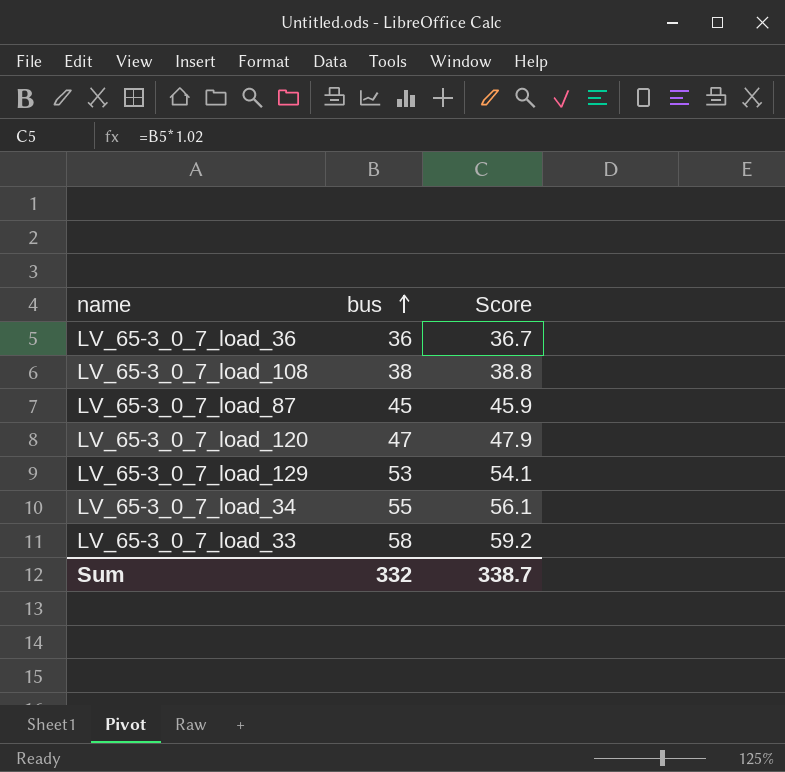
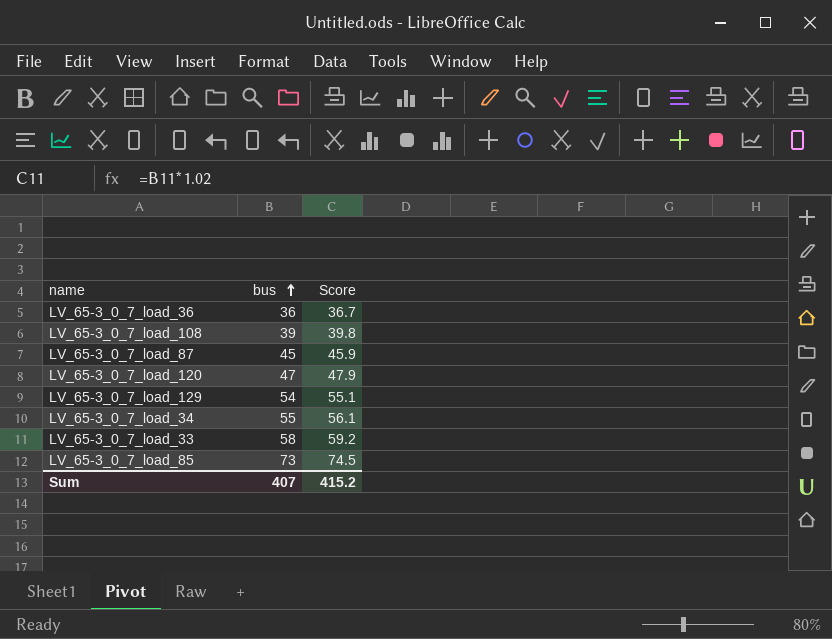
LV_65-3_0_7_load_108 | bus: 38 -> 39
LV_65-3_0_7_load_108 | Score: 38.8 -> 39.8
LV_65-3_0_7_load_129 | bus: 53 -> 54
LV_65-3_0_7_load_129 | Score: 54.1 -> 55.1
row LV_65-3_0_7_load_85: none -> 73 | 74.5
Sum | bus: 332 -> 407
Sum | Score: 338.7 -> 415.2

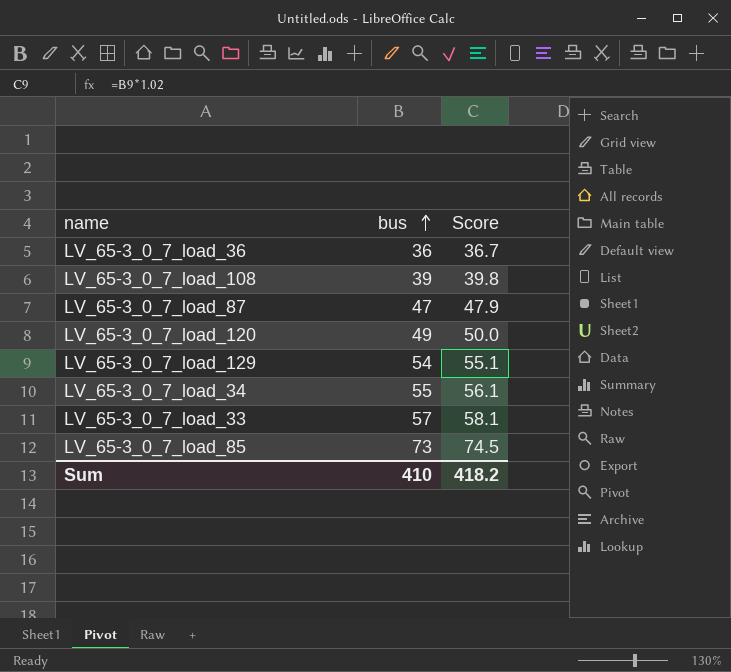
LV_65-3_0_7_load_87 | bus: 45 -> 47
LV_65-3_0_7_load_87 | Score: 45.9 -> 47.9
LV_65-3_0_7_load_120 | bus: 47 -> 49
LV_65-3_0_7_load_120 | Score: 47.9 -> 50.0
LV_65-3_0_7_load_33 | bus: 58 -> 57
LV_65-3_0_7_load_33 | Score: 59.2 -> 58.1
Sum | bus: 407 -> 410
Sum | Score: 415.2 -> 418.2

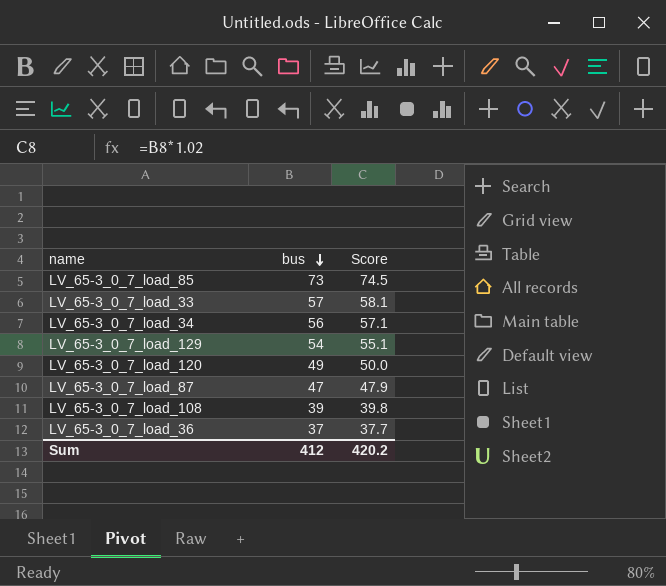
row order: bus ascending -> bus descending
LV_65-3_0_7_load_34 | bus: 55 -> 56
LV_65-3_0_7_load_34 | Score: 56.1 -> 57.1
LV_65-3_0_7_load_36 | bus: 36 -> 37
LV_65-3_0_7_load_36 | Score: 36.7 -> 37.7
Sum | bus: 410 -> 412
Sum | Score: 418.2 -> 420.2

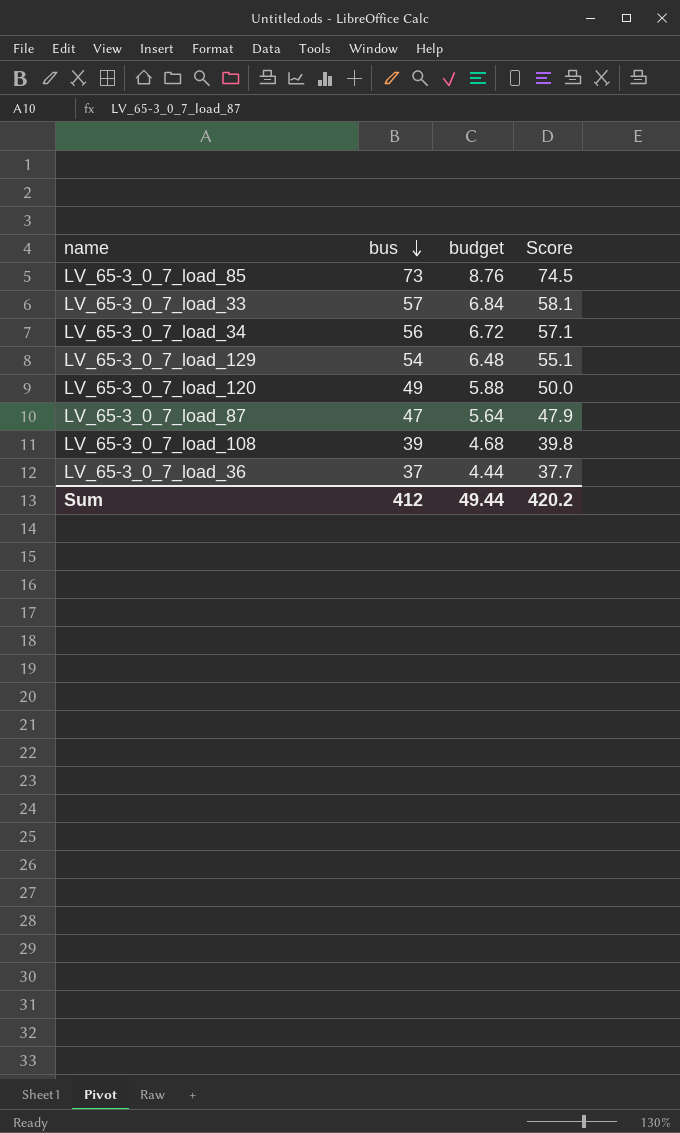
column budget | formula: none -> [bus] * 0.12

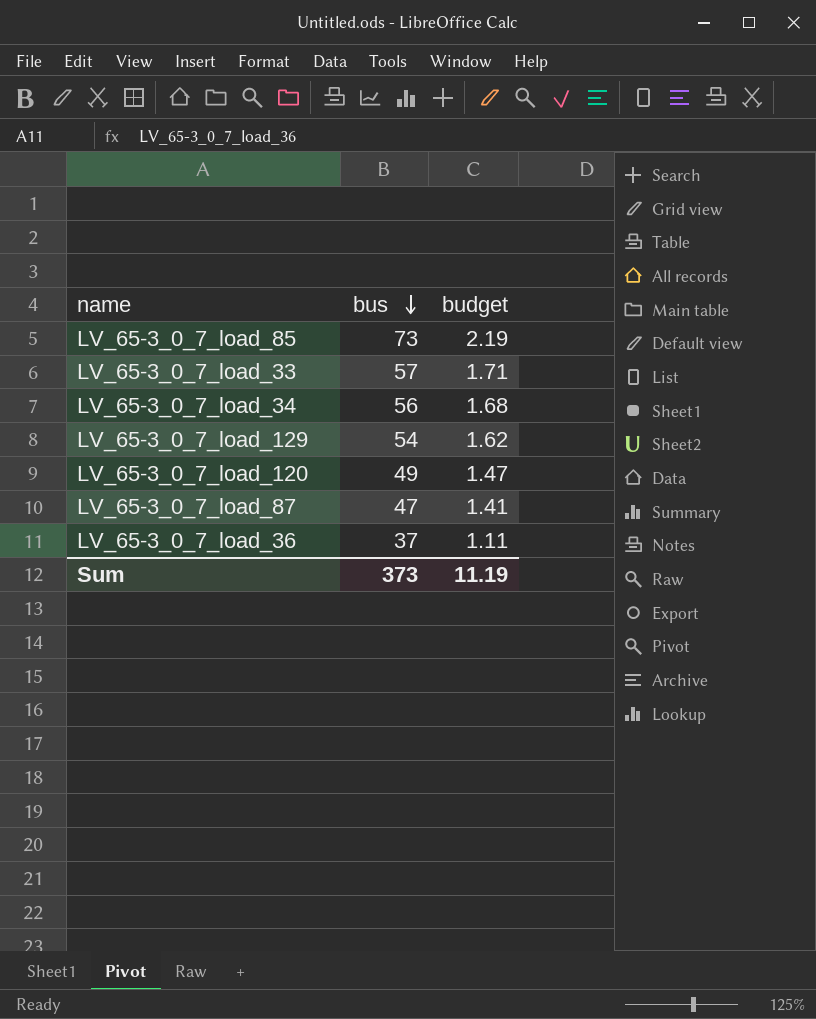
column Score | formula: [bus] * 1.02 -> none
column budget | formula: [bus] * 0.12 -> [bus] * 0.03
row LV_65-3_0_7_load_108: 39 | 4.68 | 39.8 -> none
Sum | bus: 412 -> 373
Sum | budget: 49.44 -> 11.19

